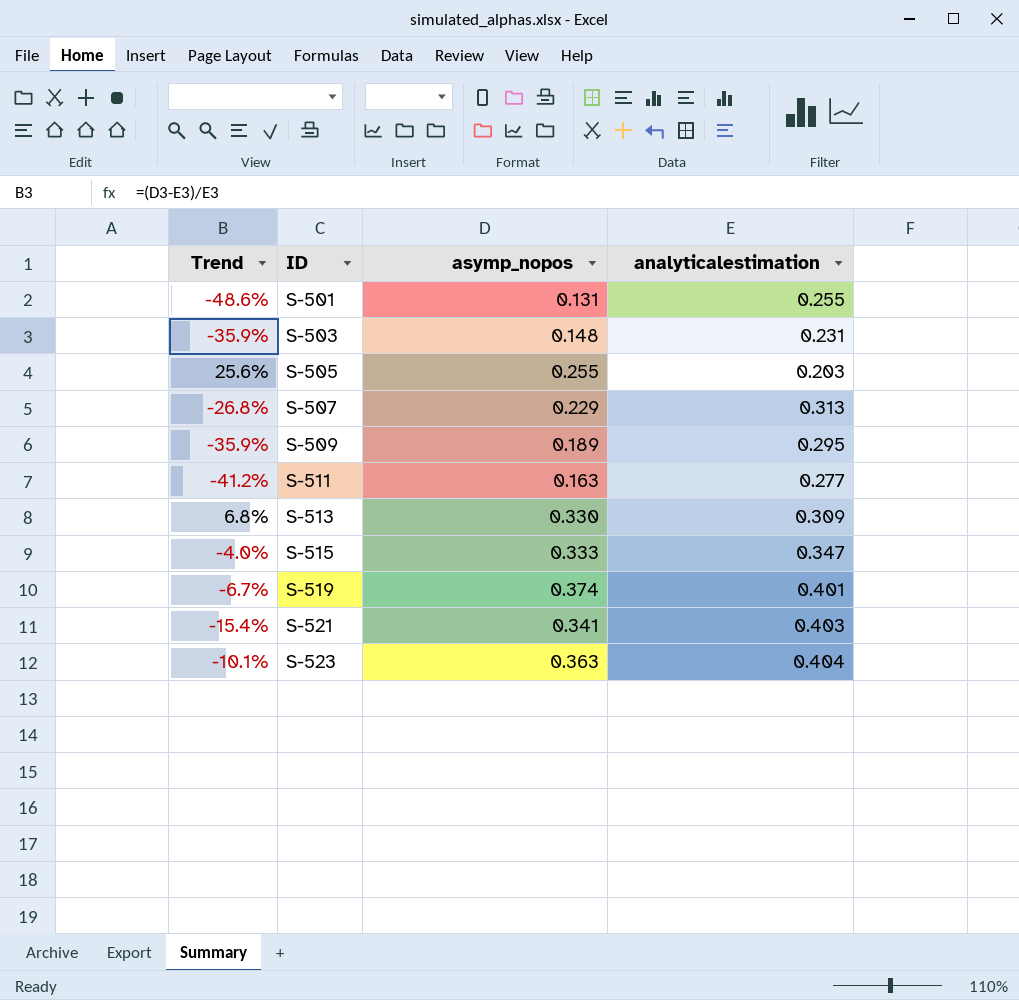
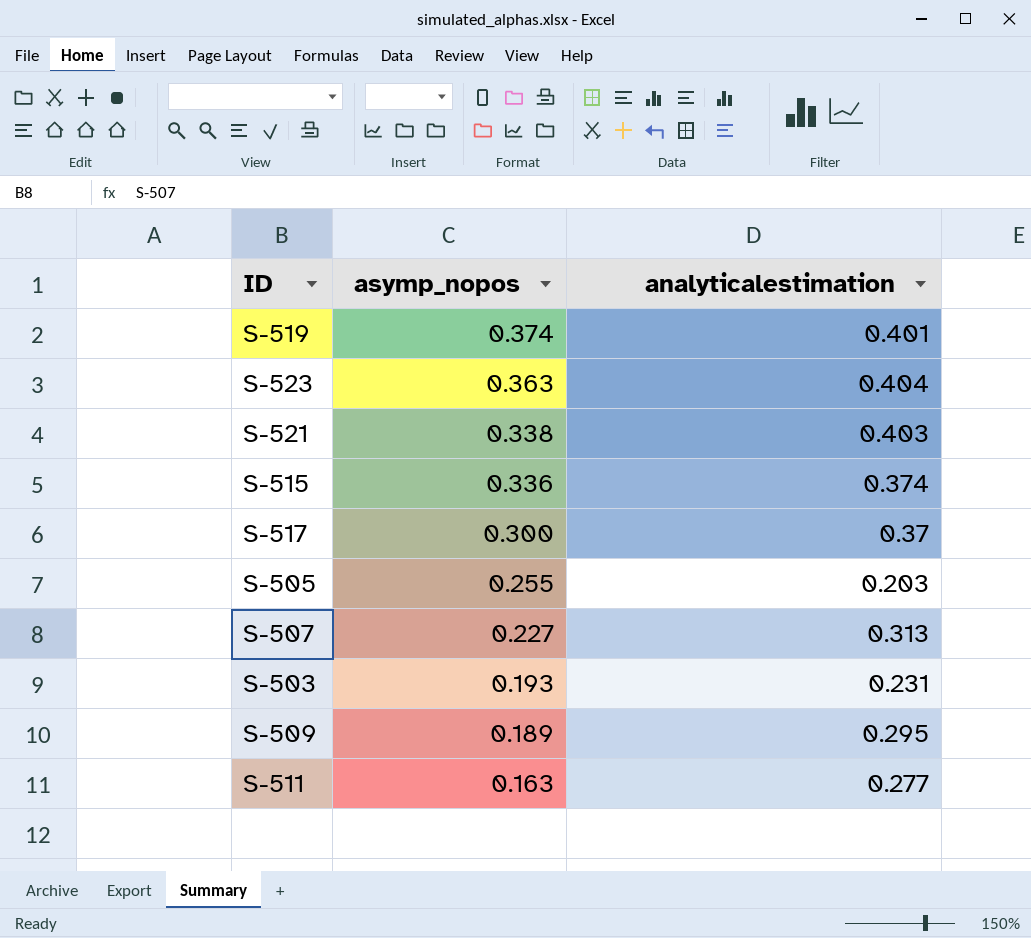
row order: ID ascending -> asymp_nopos descending
column Trend | formula: ([asymp_nopos] - [analyticalestimation]) / [analyticalestimation] -> none
row S-501: -48.6% | 0.131 | 0.255 -> none
row S-513: 6.8% | 0.330 | 0.309 -> none
S-521 | asymp_nopos: 0.341 -> 0.338
S-515 | asymp_nopos: 0.333 -> 0.336
S-515 | analyticalestimation: 0.347 -> 0.374
row S-517: none -> 0.300 | 0.37
S-507 | asymp_nopos: 0.229 -> 0.227
S-503 | asymp_nopos: 0.148 -> 0.193

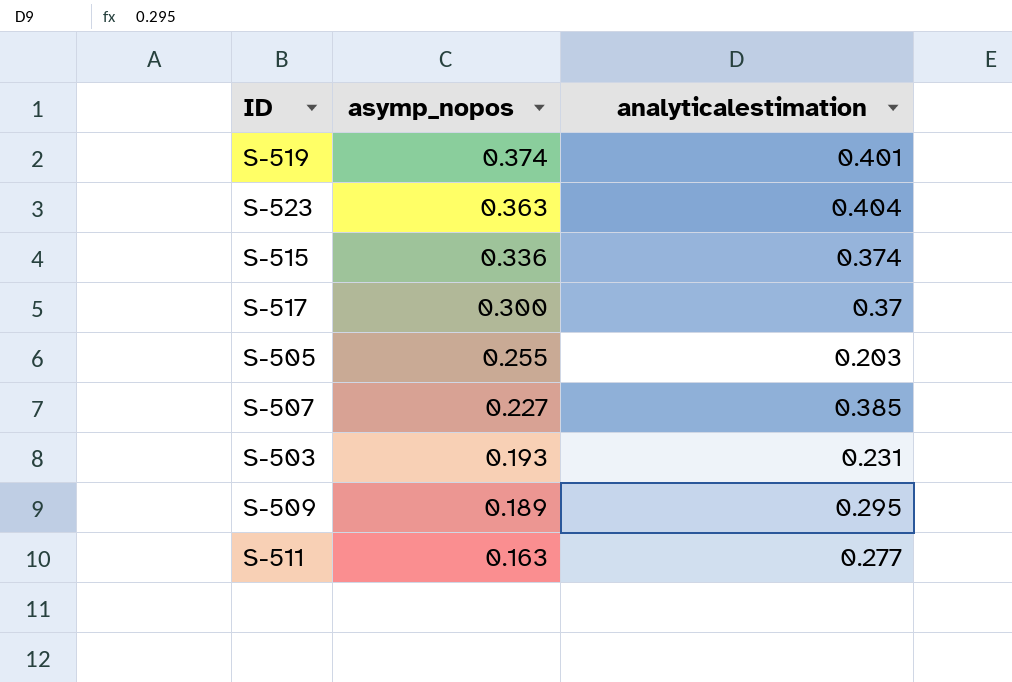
row S-521: 0.338 | 0.403 -> none
S-507 | analyticalestimation: 0.313 -> 0.385

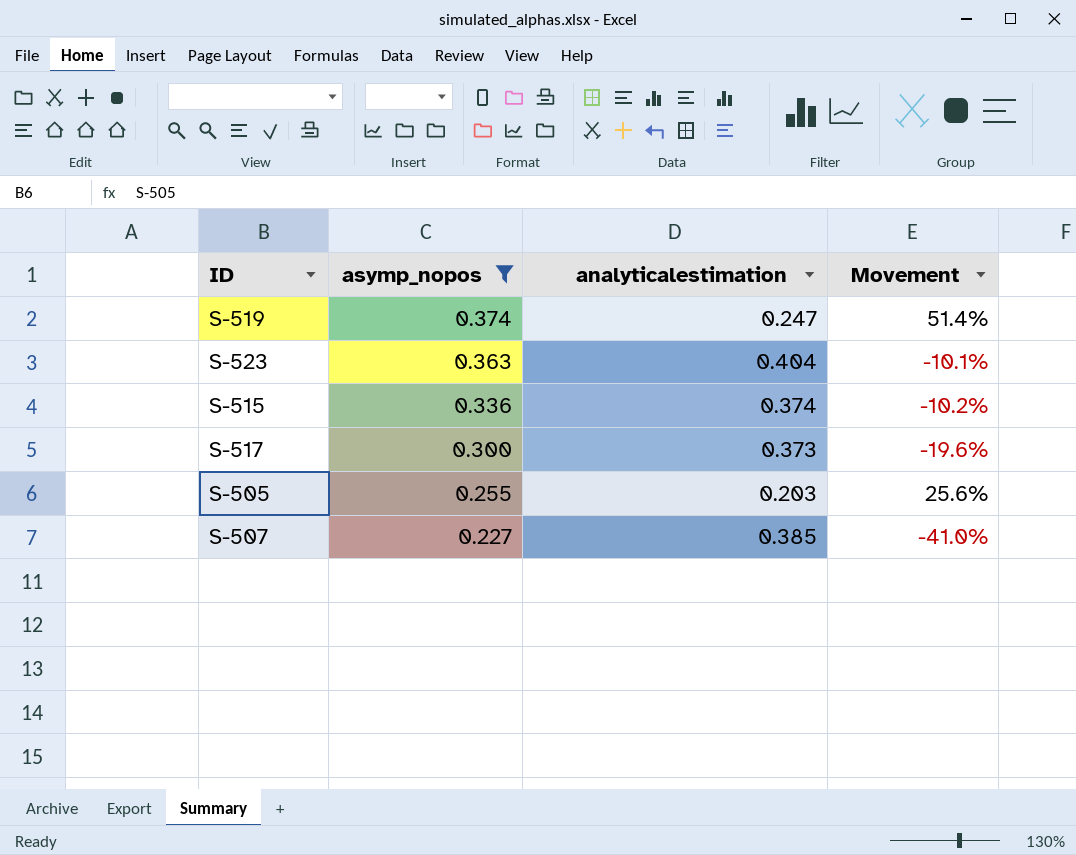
filter: none -> asymp_nopos >= 0.227
column Movement | formula: none -> ([asymp_nopos] - [analyticalestimation]) / [analyticalestimation]
S-519 | analyticalestimation: 0.401 -> 0.247
S-517 | analyticalestimation: 0.37 -> 0.373

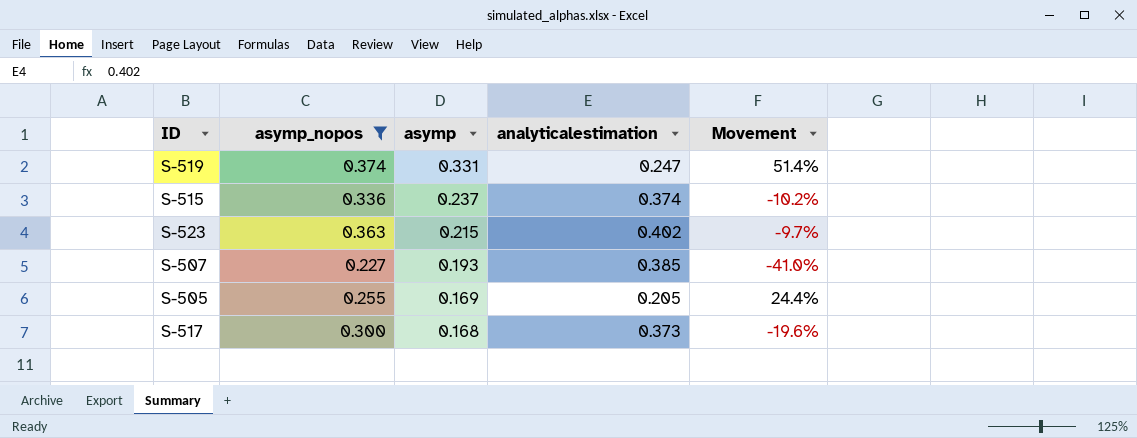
row order: asymp_nopos descending -> asymp descending
column asymp | position: none -> 3
S-523 | analyticalestimation: 0.404 -> 0.402
S-523 | Movement: -10.1% -> -9.7%
S-505 | analyticalestimation: 0.203 -> 0.205
S-505 | Movement: 25.6% -> 24.4%

